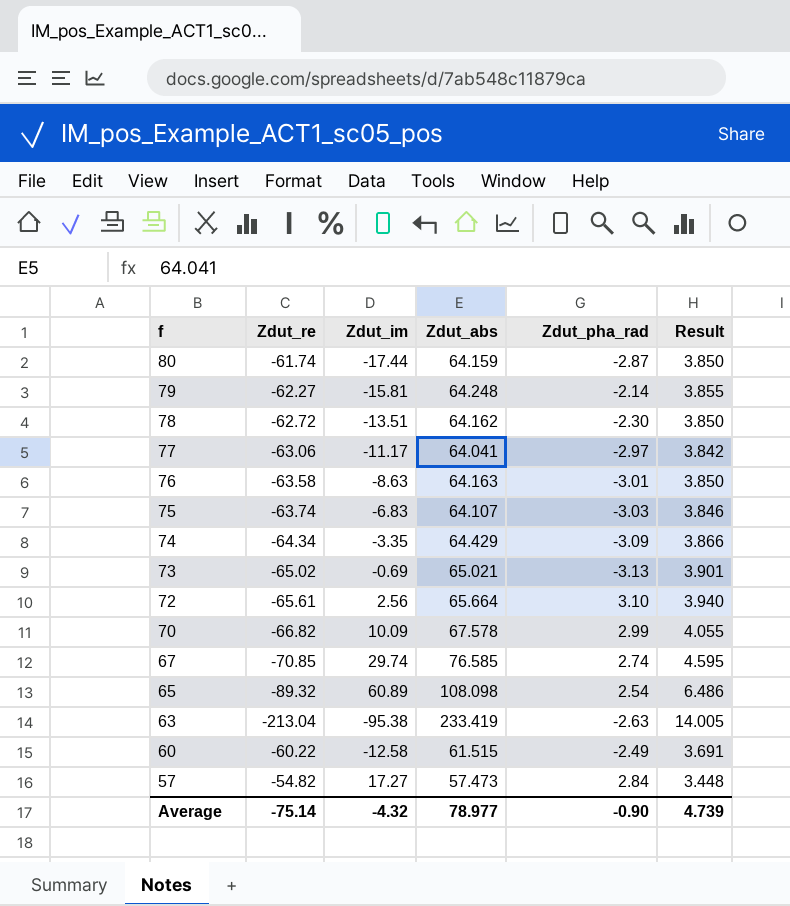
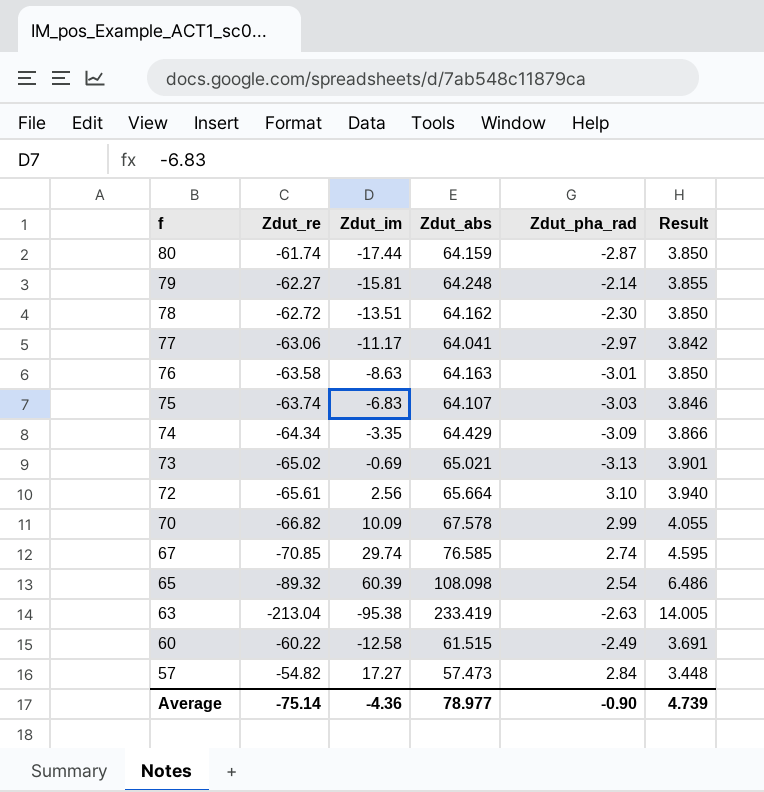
65 | Zdut_im: 60.89 -> 60.39
Average | Zdut_im: -4.32 -> -4.36

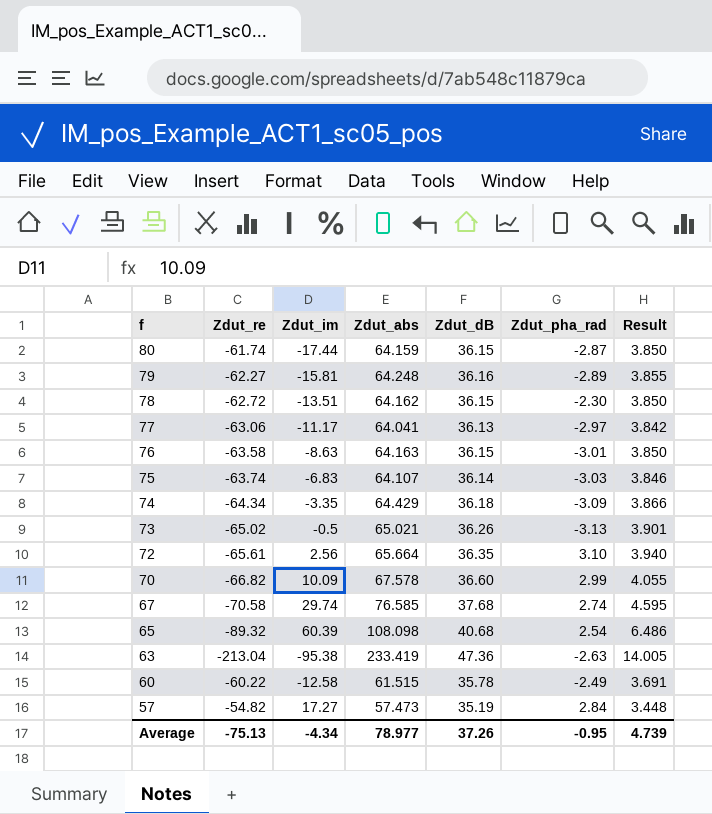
column Zdut_dB | position: none -> 5
79 | Zdut_pha_rad: -2.14 -> -2.89
73 | Zdut_im: -0.69 -> -0.5
67 | Zdut_re: -70.85 -> -70.58
Average | Zdut_re: -75.14 -> -75.13
Average | Zdut_im: -4.36 -> -4.34
Average | Zdut_pha_rad: -0.90 -> -0.95

